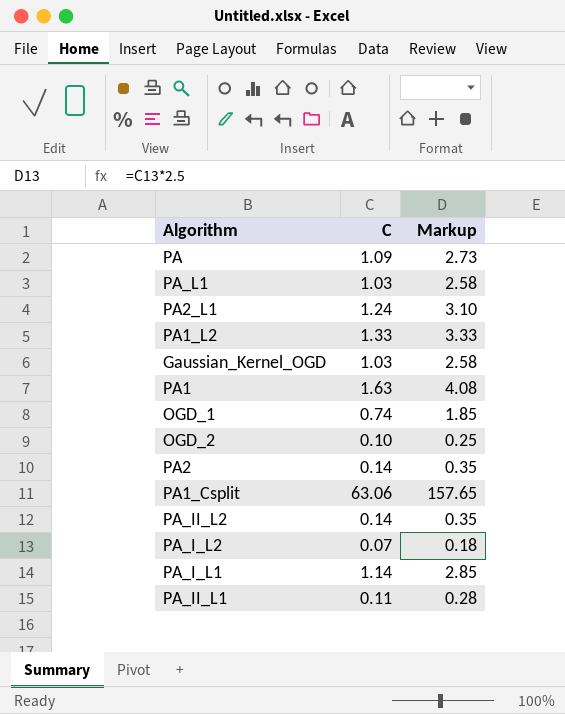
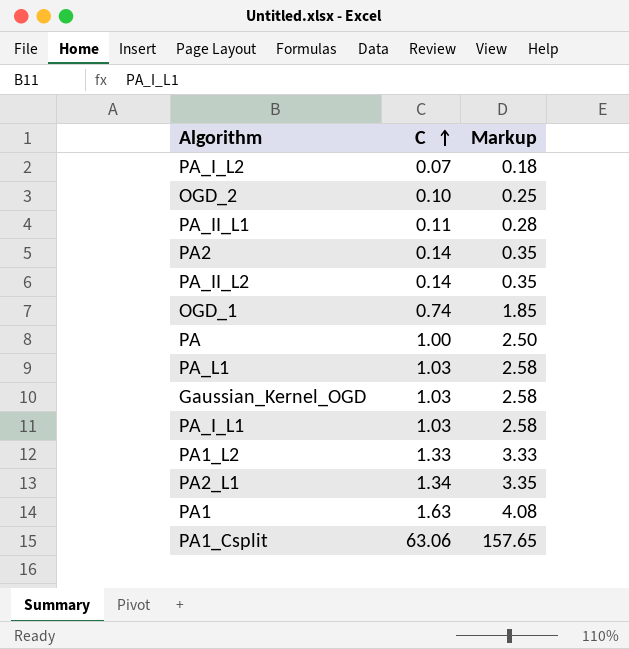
row order: none -> C ascending
PA | C: 1.09 -> 1.00
PA | Markup: 2.73 -> 2.50
PA_I_L1 | C: 1.14 -> 1.03
PA_I_L1 | Markup: 2.85 -> 2.58
PA2_L1 | C: 1.24 -> 1.34
PA2_L1 | Markup: 3.10 -> 3.35

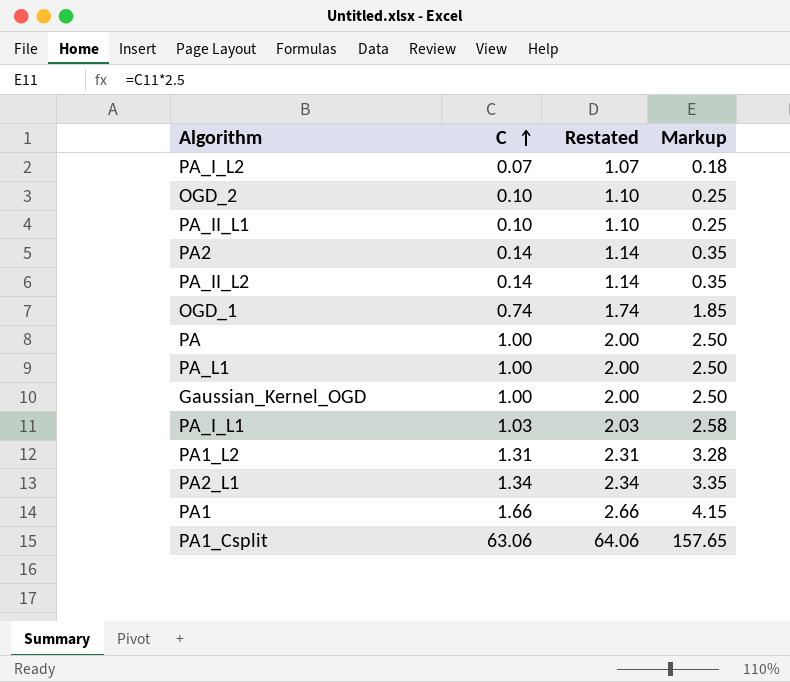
column Restated | formula: none -> [C] + 1
PA_II_L1 | C: 0.11 -> 0.10
PA_II_L1 | Markup: 0.28 -> 0.25
PA_L1 | C: 1.03 -> 1.00
PA_L1 | Markup: 2.58 -> 2.50
Gaussian_Kernel_OGD | C: 1.03 -> 1.00
Gaussian_Kernel_OGD | Markup: 2.58 -> 2.50
PA1_L2 | C: 1.33 -> 1.31
PA1_L2 | Markup: 3.33 -> 3.28
PA1 | C: 1.63 -> 1.66
PA1 | Markup: 4.08 -> 4.15

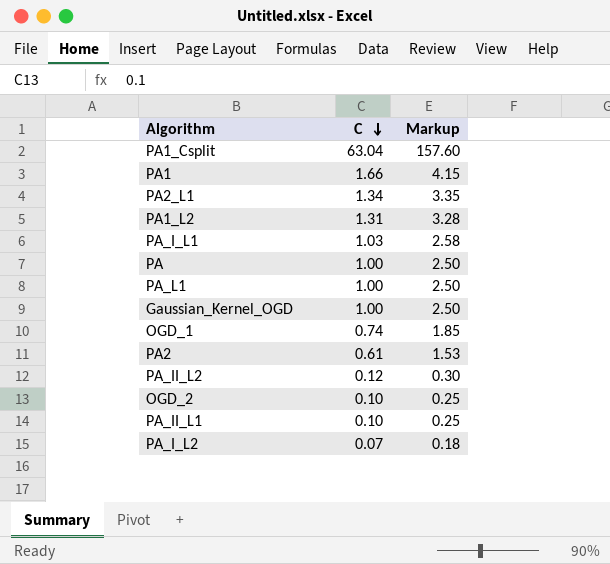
row order: C ascending -> C descending
column Restated | formula: [C] + 1 -> none
PA1_Csplit | C: 63.06 -> 63.04
PA1_Csplit | Markup: 157.65 -> 157.60
PA2 | C: 0.14 -> 0.61
PA2 | Markup: 0.35 -> 1.53
PA_II_L2 | C: 0.14 -> 0.12
PA_II_L2 | Markup: 0.35 -> 0.30

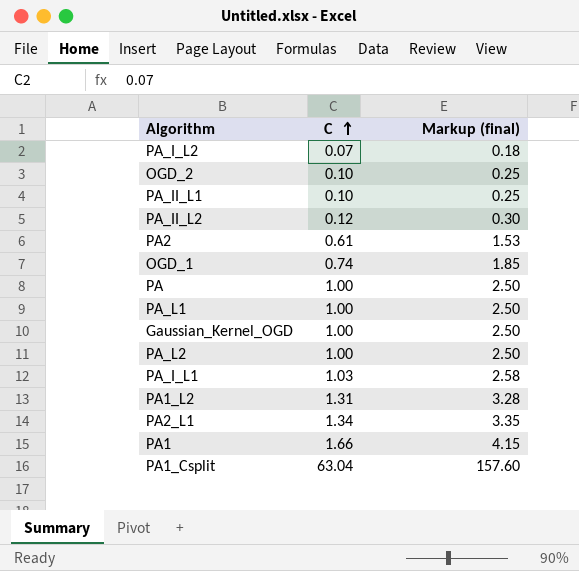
row order: C descending -> C ascending
column name: Markup -> Markup (final)
row PA_L2: none -> 1.00 | 2.50

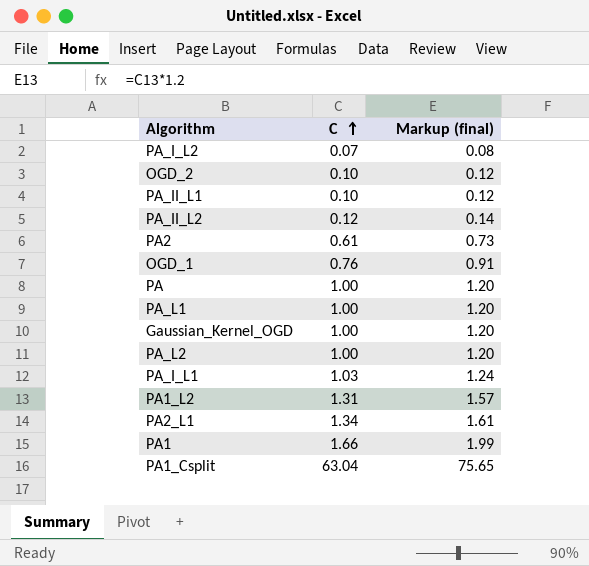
column Markup (final) | formula: [C] * 2.5 -> [C] * 1.2
OGD_1 | C: 0.74 -> 0.76

